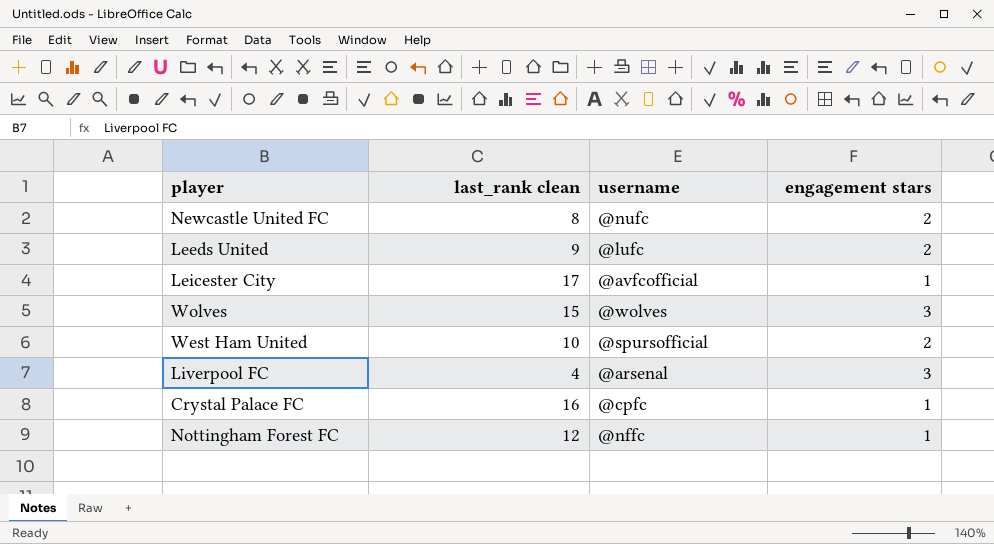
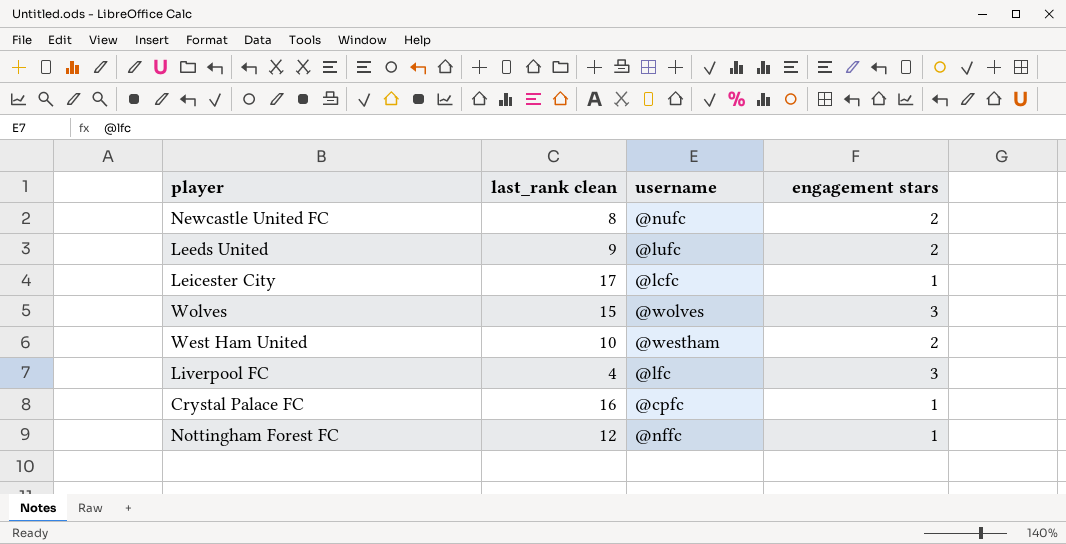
Leicester City | username: @avfcofficial -> @lcfc
West Ham United | username: @spursofficial -> @westham
Liverpool FC | username: @arsenal -> @lfc

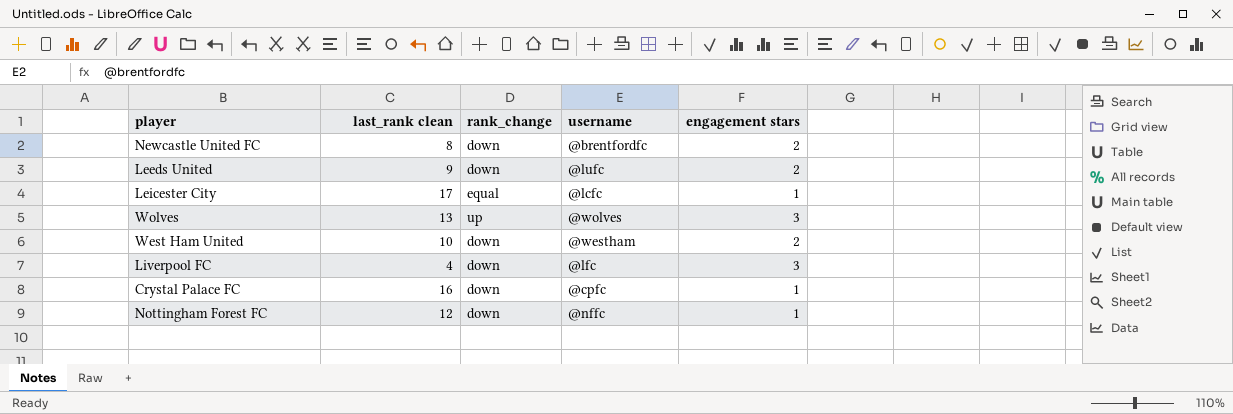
column rank_change | position: none -> 3
Newcastle United FC | username: @nufc -> @brentfordfc
Wolves | last_rank clean: 15 -> 13

